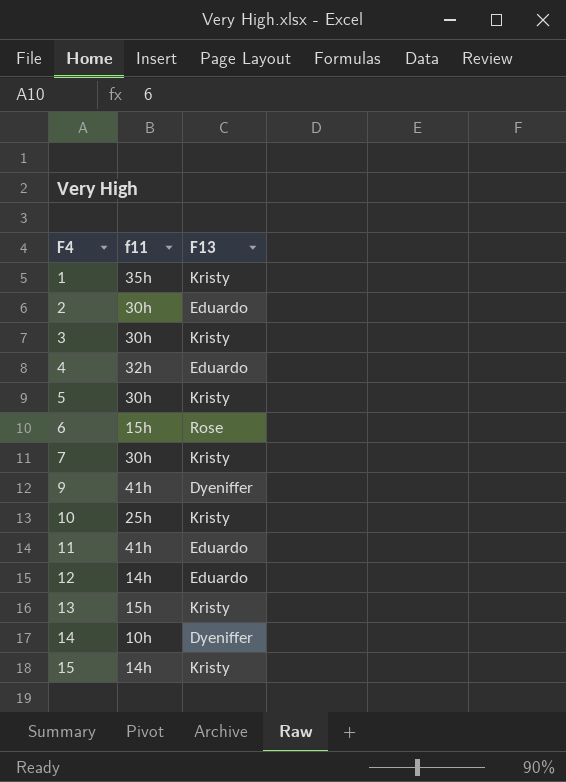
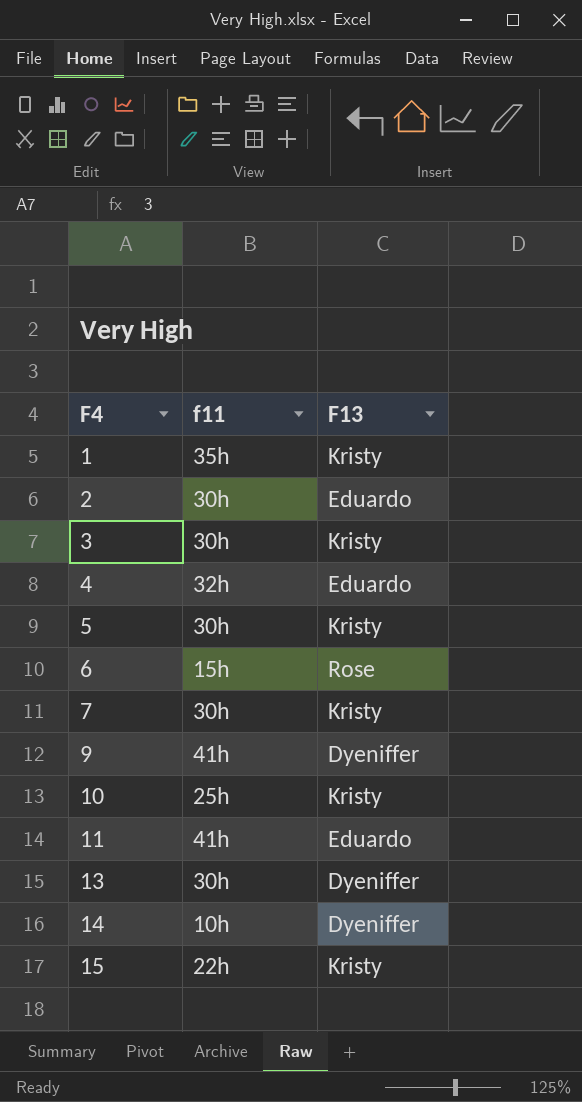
row 12: 14h | Eduardo -> none
13 | f11: 15h -> 30h
13 | F13: Kristy -> Dyeniffer
15 | f11: 14h -> 22h

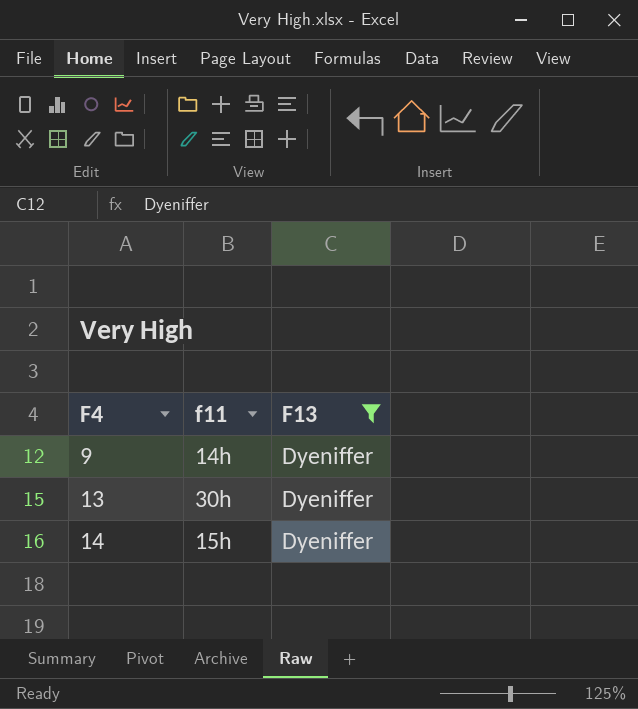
filter: none -> F13 = Dyeniffer
9 | f11: 41h -> 14h
14 | f11: 10h -> 15h

